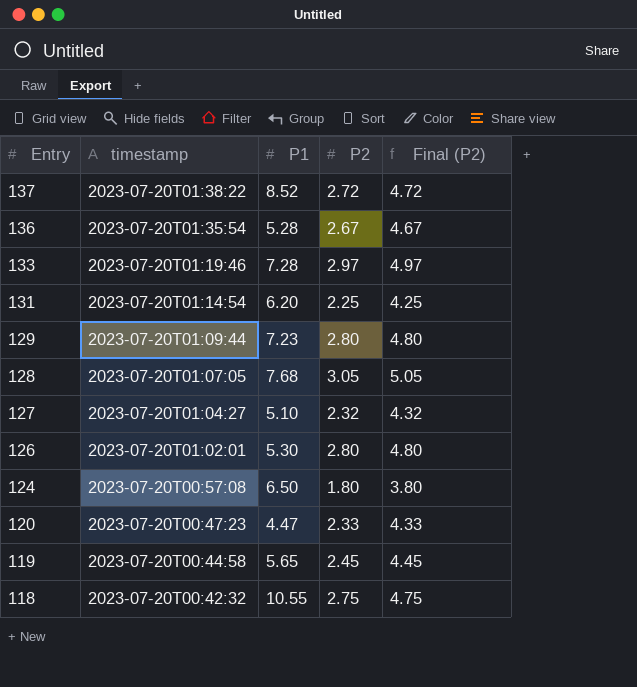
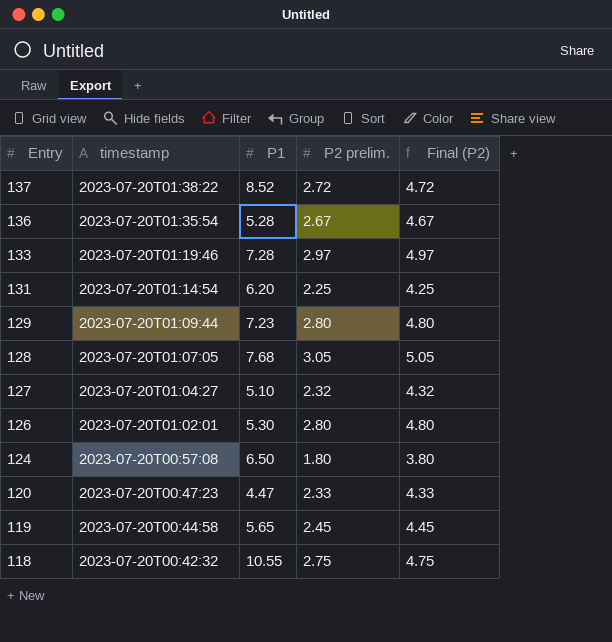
column name: P2 -> P2 prelim.

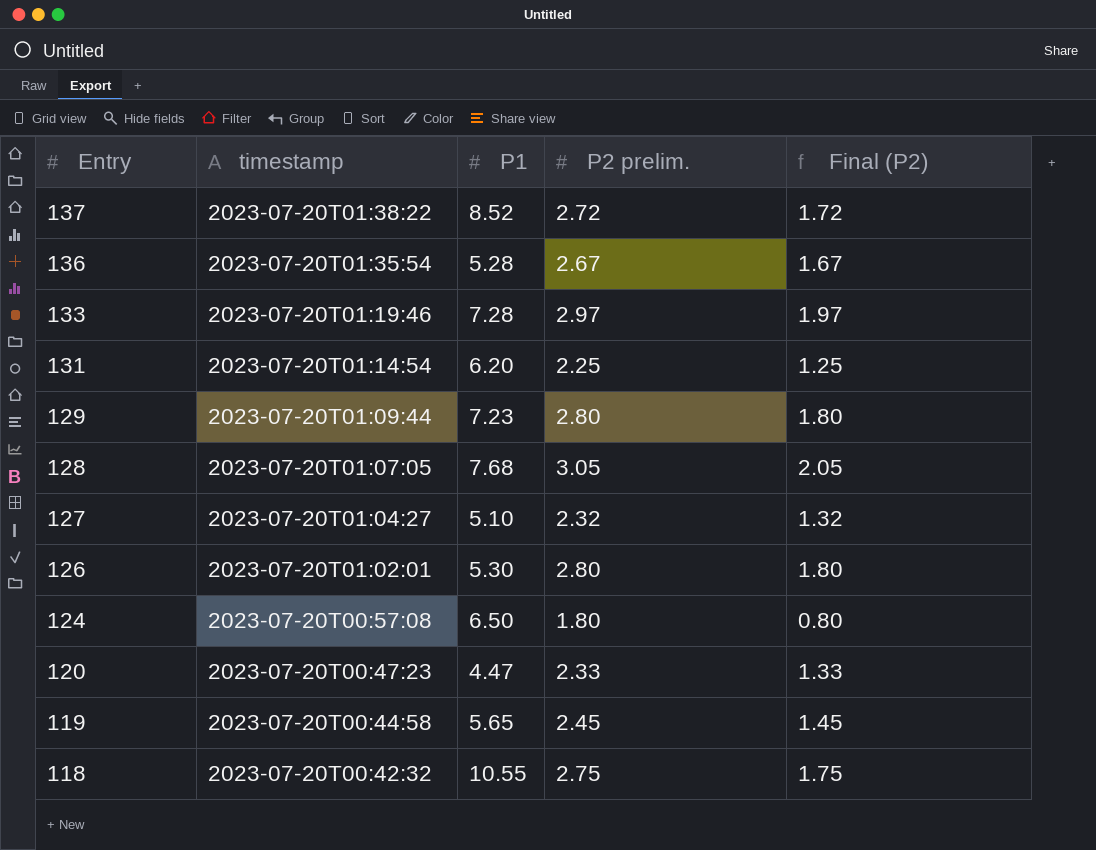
column Final (P2) | formula: [P2 prelim.] + 2 -> [P2 prelim.] - 1

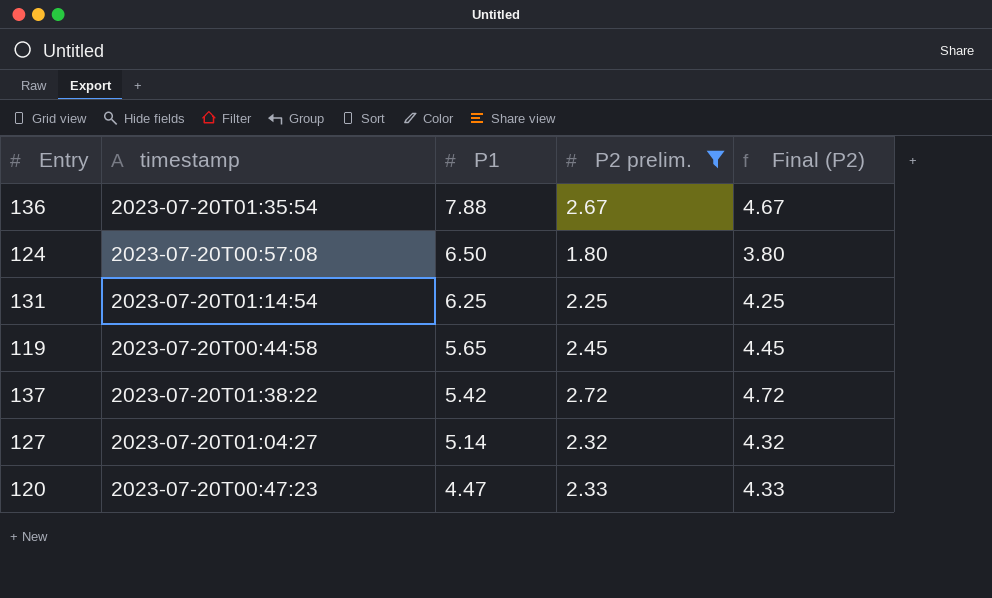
filter: none -> P2 prelim. <= 2.72
row order: Entry descending -> P1 descending
column Final (P2) | formula: [P2 prelim.] - 1 -> [P2 prelim.] + 2
136 | P1: 5.28 -> 7.88
131 | P1: 6.20 -> 6.25
137 | P1: 8.52 -> 5.42
127 | P1: 5.10 -> 5.14

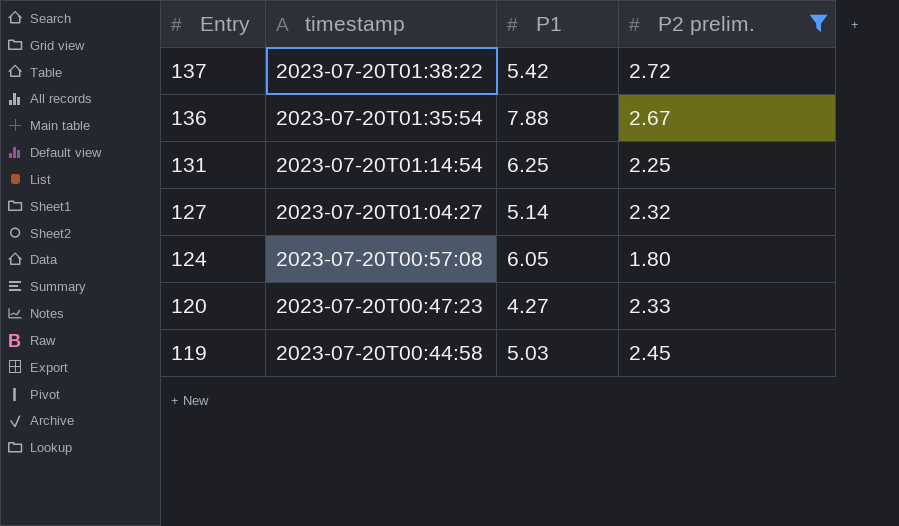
row order: P1 descending -> Entry descending
column Final (P2) | formula: [P2 prelim.] + 2 -> none
124 | P1: 6.50 -> 6.05
120 | P1: 4.47 -> 4.27
119 | P1: 5.65 -> 5.03

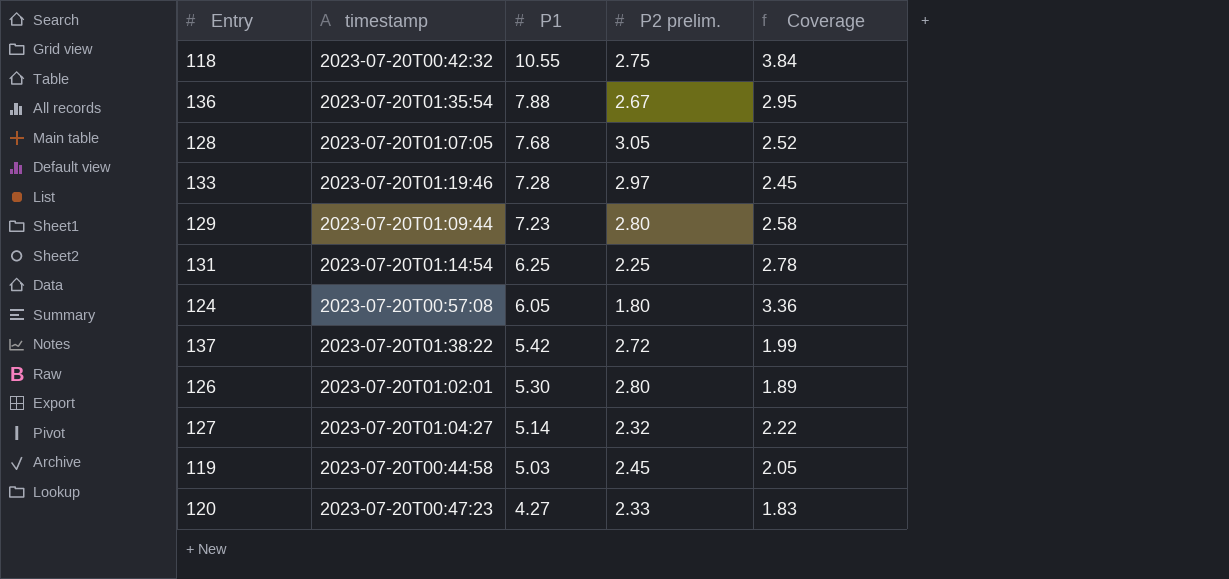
filter: P2 prelim. <= 2.72 -> none
row order: Entry descending -> P1 descending
column Coverage | formula: none -> [P1] / [P2 prelim.]

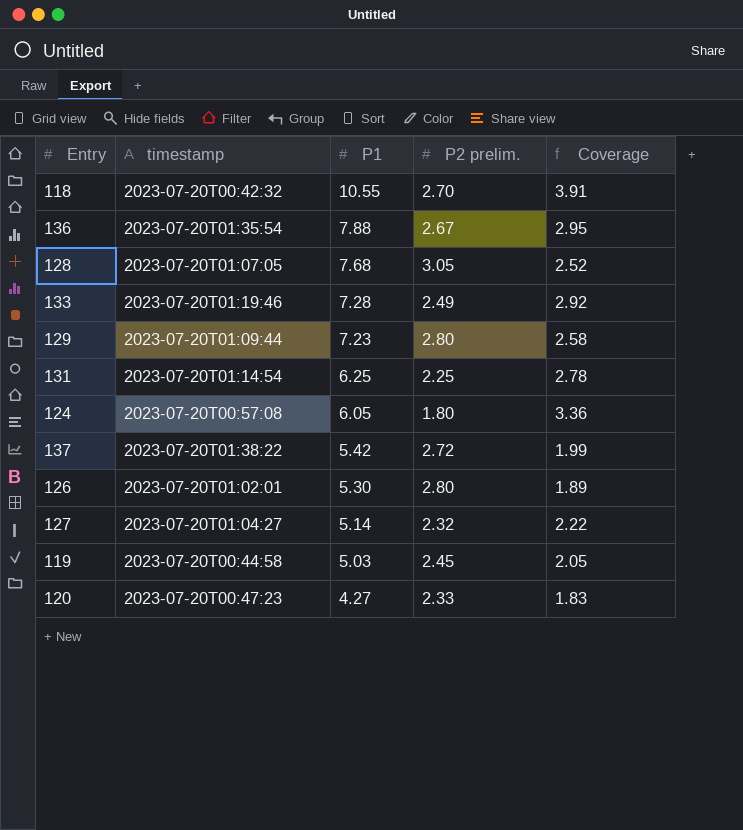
118 | P2 prelim.: 2.75 -> 2.70
118 | Coverage: 3.84 -> 3.91
133 | P2 prelim.: 2.97 -> 2.49
133 | Coverage: 2.45 -> 2.92

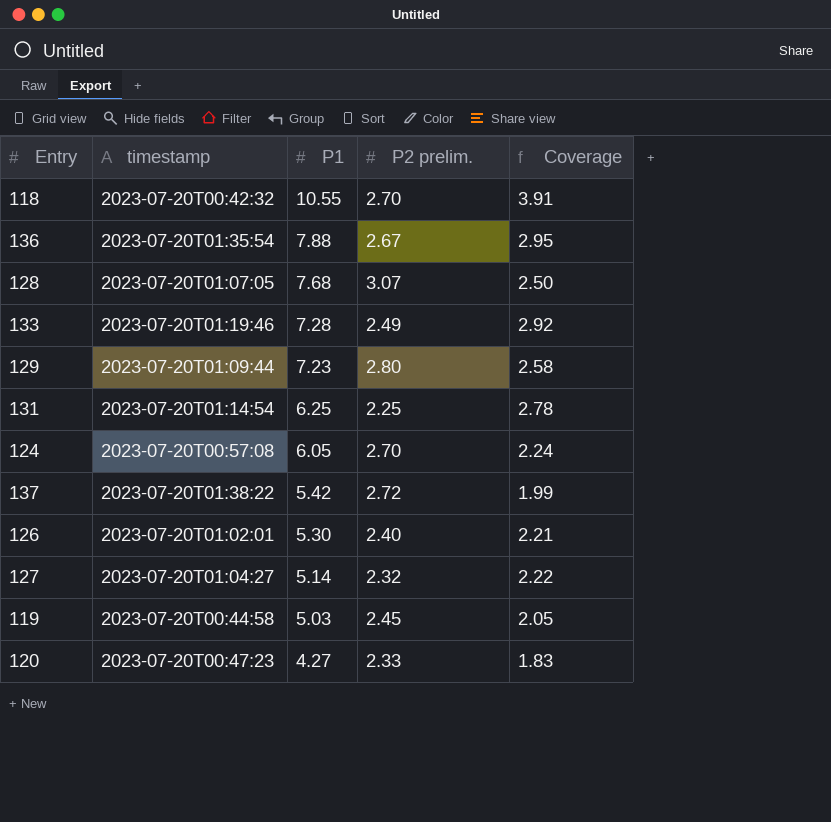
128 | P2 prelim.: 3.05 -> 3.07
128 | Coverage: 2.52 -> 2.50
124 | P2 prelim.: 1.80 -> 2.70
124 | Coverage: 3.36 -> 2.24
126 | P2 prelim.: 2.80 -> 2.40
126 | Coverage: 1.89 -> 2.21

